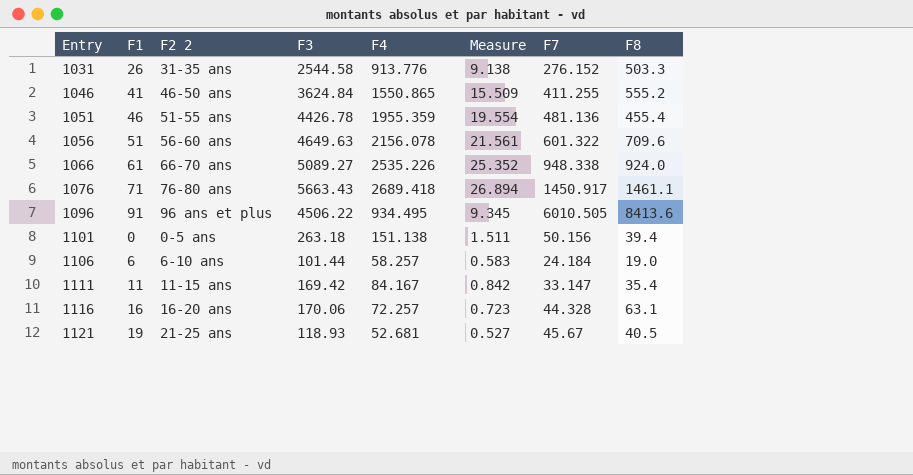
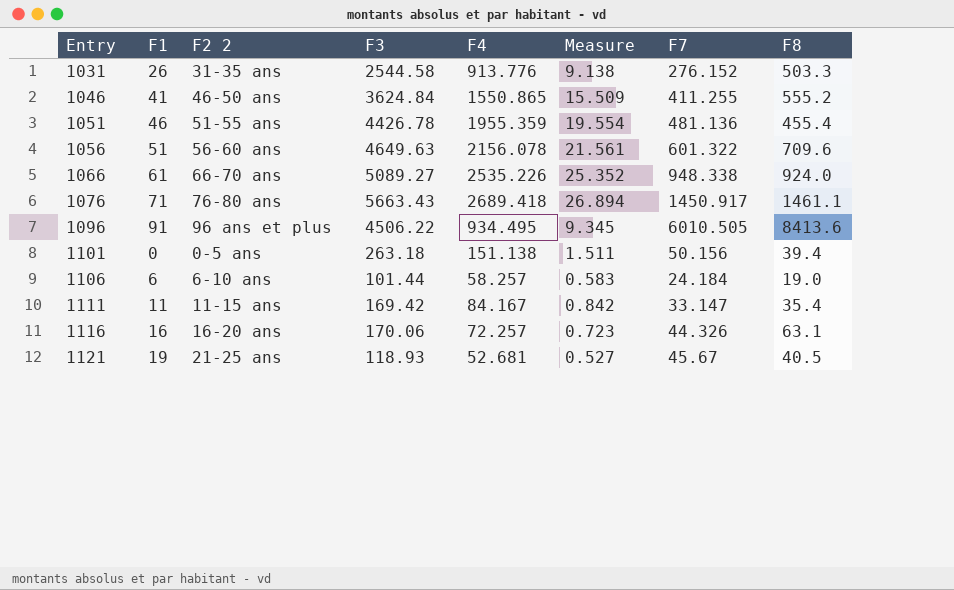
1116 | F7: 44.328 -> 44.326

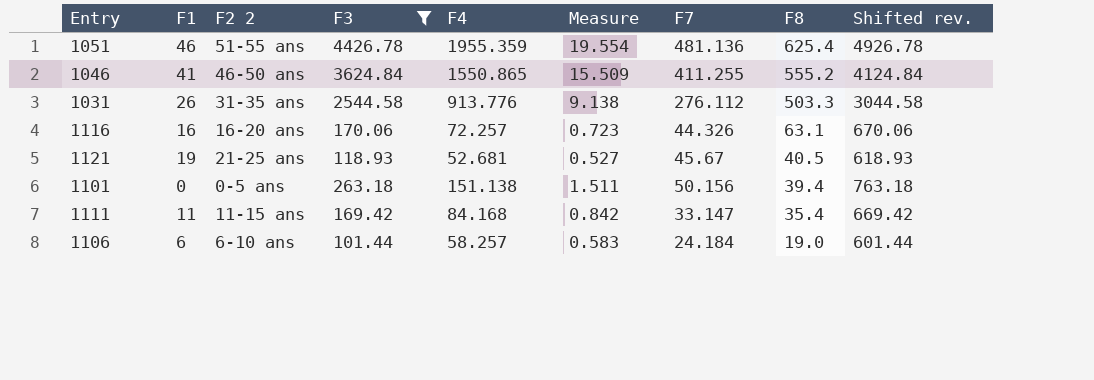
filter: none -> F3 <= 4426.78
row order: Entry ascending -> F8 descending
column Shifted rev. | formula: none -> [F3] + 500
1051 | F8: 455.4 -> 625.4
1031 | F7: 276.152 -> 276.112
1111 | F4: 84.167 -> 84.168

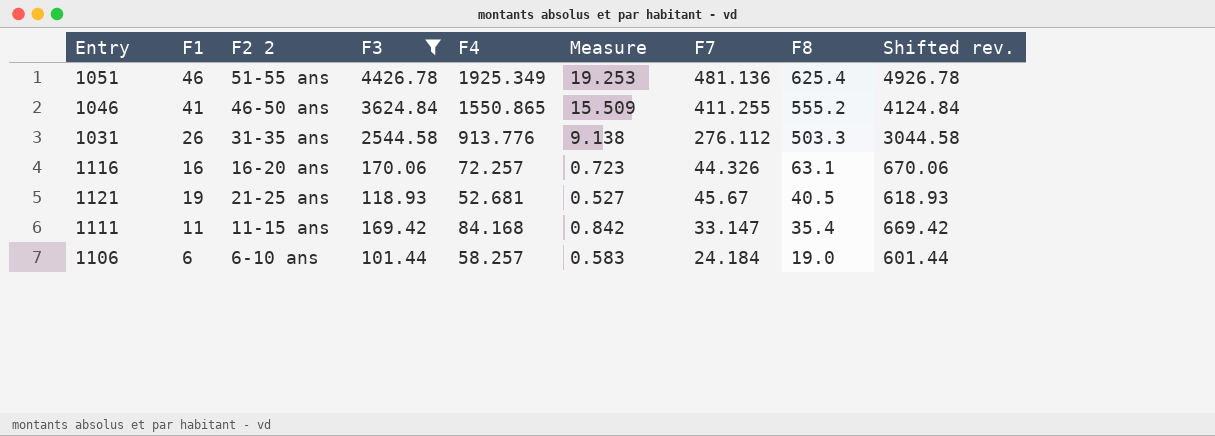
row 1101: 0 | 0-5 ans | 263.18 | 151.138 | 1.511 | 50.156 | 39.4 | 763.18 -> none
1051 | F4: 1955.359 -> 1925.349
1051 | Measure: 19.554 -> 19.253

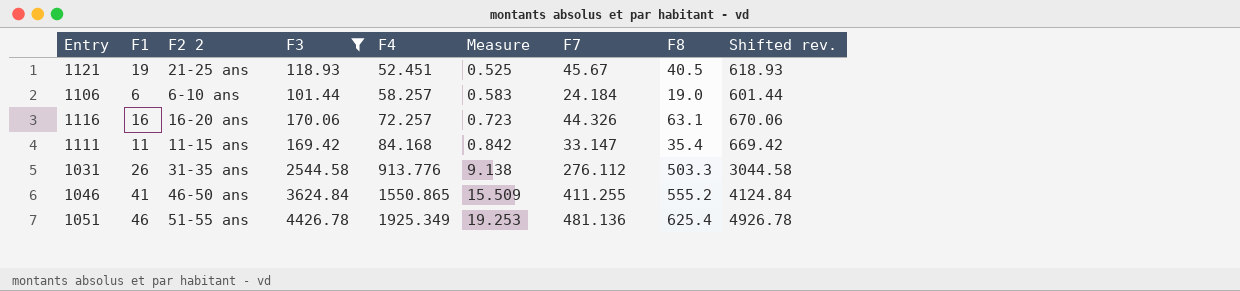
row order: F8 descending -> F4 ascending
1121 | F4: 52.681 -> 52.451
1121 | Measure: 0.527 -> 0.525

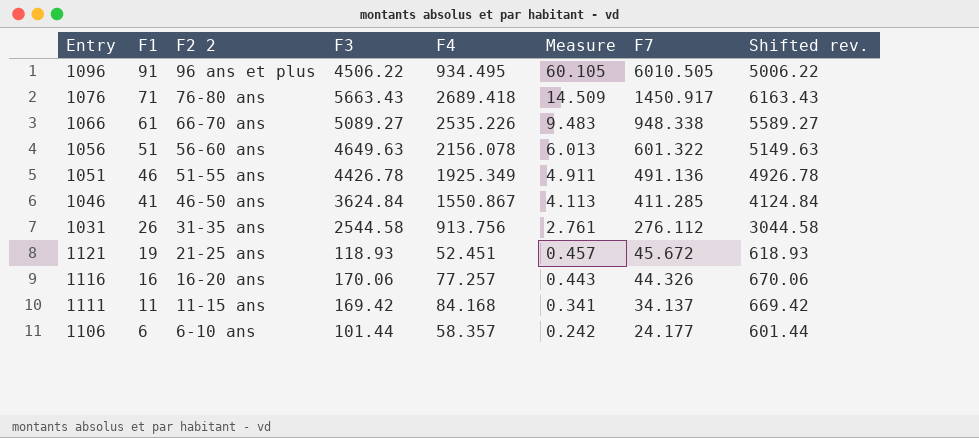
filter: F3 <= 4426.78 -> none
row order: F4 ascending -> F1 descending
column F8 | position: 8 -> none
column Measure | formula: [F4] * 0.01 -> [F7] * 0.01
1051 | F7: 481.136 -> 491.136
1046 | F4: 1550.865 -> 1550.867
1046 | F7: 411.255 -> 411.285
1031 | F4: 913.776 -> 913.756
1121 | F7: 45.67 -> 45.672
1116 | F4: 72.257 -> 77.257
1111 | F7: 33.147 -> 34.137
1106 | F4: 58.257 -> 58.357
1106 | F7: 24.184 -> 24.177

